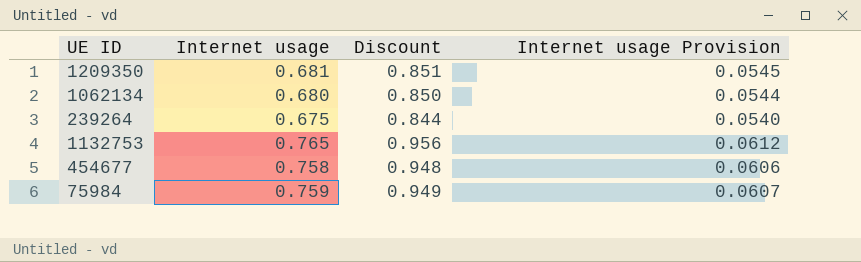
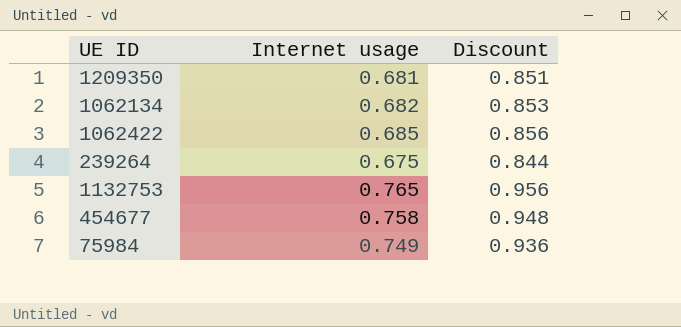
column Internet usage Provision | formula: [Internet usage] * 0.08 -> none
1062134 | Internet usage: 0.680 -> 0.682
1062134 | Discount: 0.850 -> 0.853
row 1062422: none -> 0.685 | 0.856
75984 | Internet usage: 0.759 -> 0.749
75984 | Discount: 0.949 -> 0.936

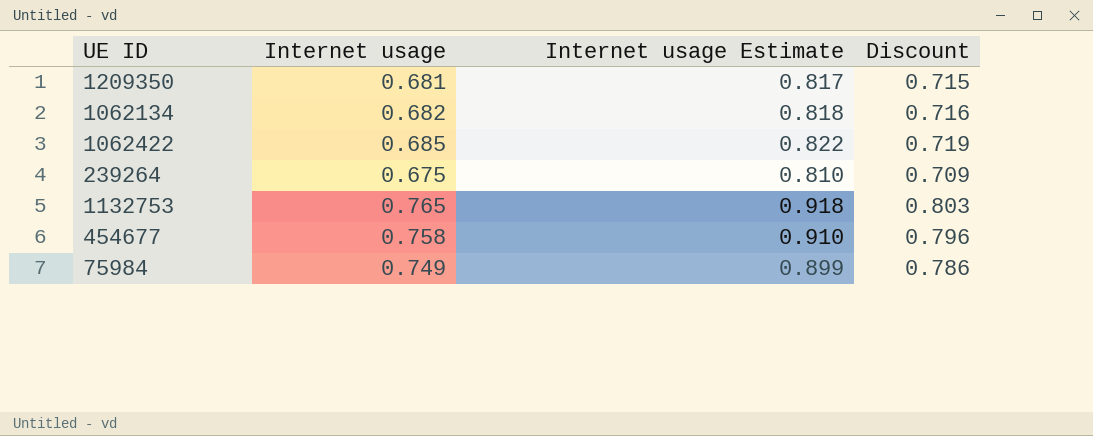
column Internet usage Estimate | formula: none -> [Internet usage] * 1.2
column Discount | formula: [Internet usage] * 1.25 -> [Internet usage] * 1.05

